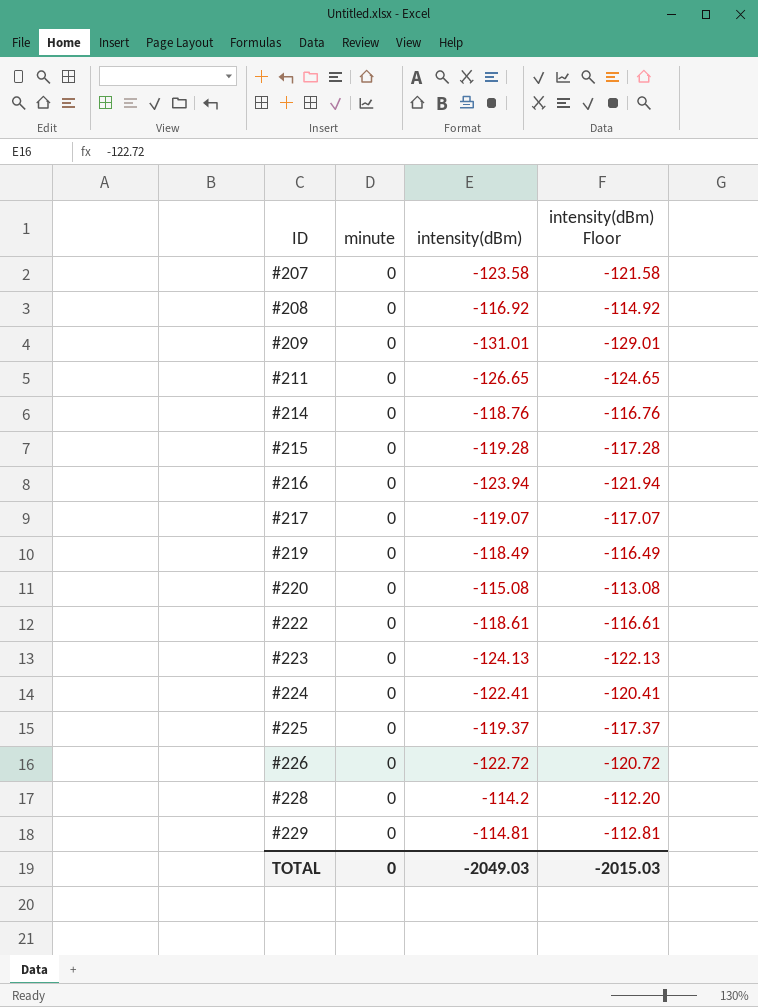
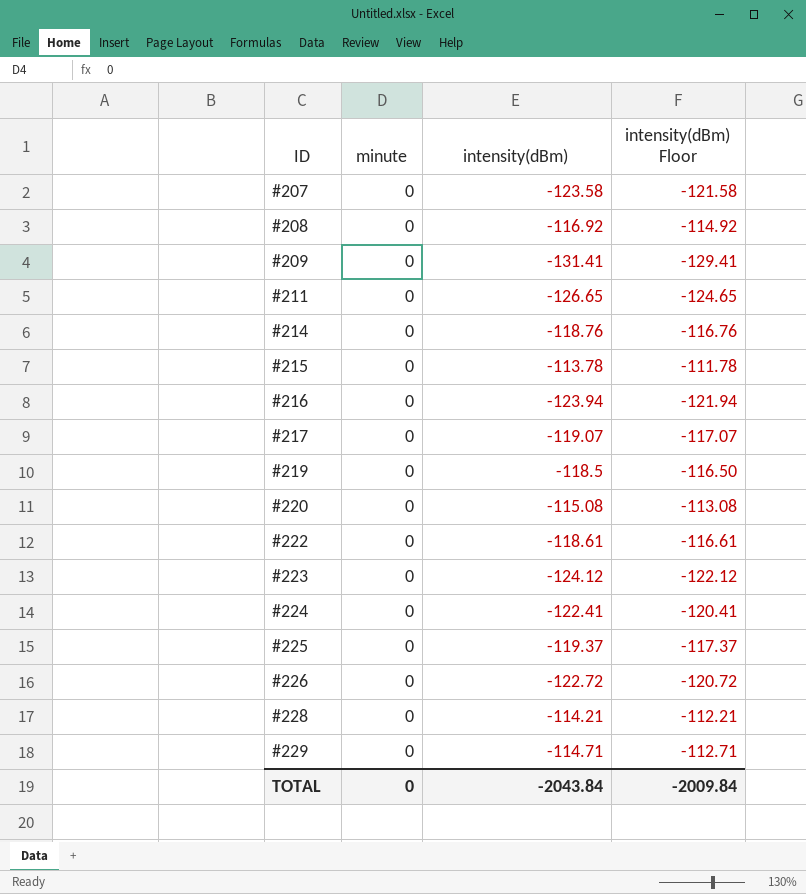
#209 | intensity(dBm): -131.01 -> -131.41
#209 | intensity(dBm) Floor: -129.01 -> -129.41
#215 | intensity(dBm): -119.28 -> -113.78
#215 | intensity(dBm) Floor: -117.28 -> -111.78
#219 | intensity(dBm): -118.49 -> -118.5
#219 | intensity(dBm) Floor: -116.49 -> -116.50
#223 | intensity(dBm): -124.13 -> -124.12
#223 | intensity(dBm) Floor: -122.13 -> -122.12
#228 | intensity(dBm): -114.2 -> -114.21
#228 | intensity(dBm) Floor: -112.20 -> -112.21
#229 | intensity(dBm): -114.81 -> -114.71
#229 | intensity(dBm) Floor: -112.81 -> -112.71
TOTAL | intensity(dBm): -2049.03 -> -2043.84
TOTAL | intensity(dBm) Floor: -2015.03 -> -2009.84

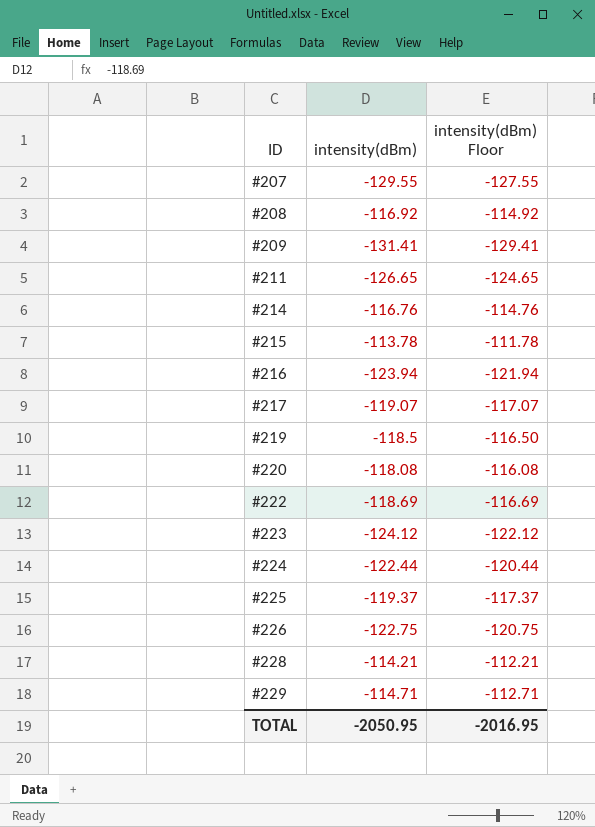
column minute | position: 2 -> none
#207 | intensity(dBm): -123.58 -> -129.55
#207 | intensity(dBm) Floor: -121.58 -> -127.55
#214 | intensity(dBm): -118.76 -> -116.76
#214 | intensity(dBm) Floor: -116.76 -> -114.76
#220 | intensity(dBm): -115.08 -> -118.08
#220 | intensity(dBm) Floor: -113.08 -> -116.08
#222 | intensity(dBm): -118.61 -> -118.69
#222 | intensity(dBm) Floor: -116.61 -> -116.69
#224 | intensity(dBm): -122.41 -> -122.44
#224 | intensity(dBm) Floor: -120.41 -> -120.44
#226 | intensity(dBm): -122.72 -> -122.75
#226 | intensity(dBm) Floor: -120.72 -> -120.75
TOTAL | intensity(dBm): -2043.84 -> -2050.95
TOTAL | intensity(dBm) Floor: -2009.84 -> -2016.95

